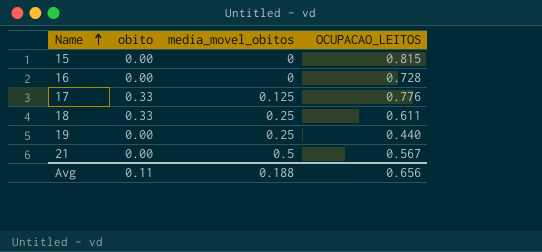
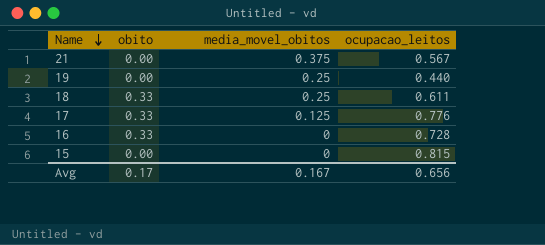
row order: Name ascending -> Name descending
column name: OCUPACAO_LEITOS -> ocupacao_leitos
21 | media_movel_obitos: 0.5 -> 0.375
16 | obito: 0.00 -> 0.33
Avg | obito: 0.11 -> 0.17
Avg | media_movel_obitos: 0.188 -> 0.167

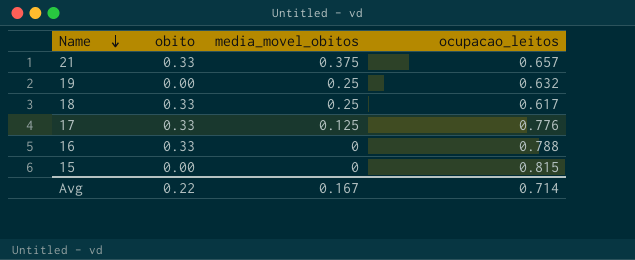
21 | obito: 0.00 -> 0.33
21 | ocupacao_leitos: 0.567 -> 0.657
19 | ocupacao_leitos: 0.440 -> 0.632
18 | ocupacao_leitos: 0.611 -> 0.617
16 | ocupacao_leitos: 0.728 -> 0.788
Avg | obito: 0.17 -> 0.22
Avg | ocupacao_leitos: 0.656 -> 0.714

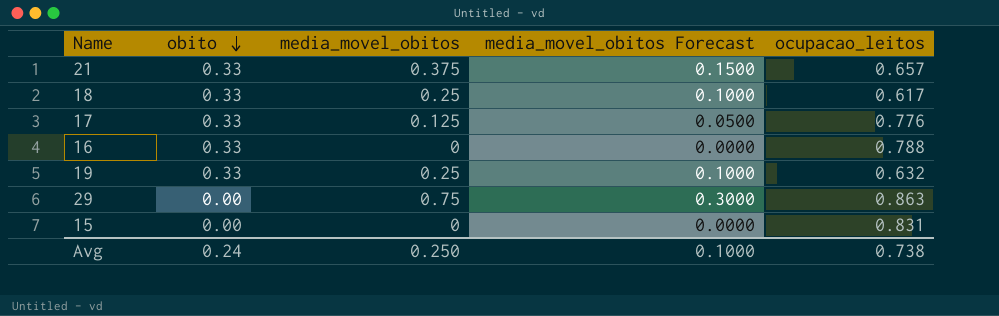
row order: Name descending -> obito descending
column media_movel_obitos Forecast | formula: none -> [media_movel_obitos] * 0.4
19 | obito: 0.00 -> 0.33
row 29: none -> 0.00 | 0.75 | 0.3000 | 0.863
15 | ocupacao_leitos: 0.815 -> 0.831
Avg | obito: 0.22 -> 0.24
Avg | media_movel_obitos: 0.167 -> 0.250
Avg | ocupacao_leitos: 0.714 -> 0.738

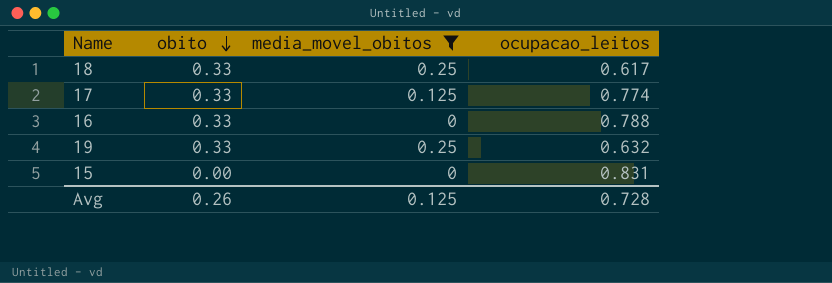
filter: none -> media_movel_obitos <= 0.25
column media_movel_obitos Forecast | formula: [media_movel_obitos] * 0.4 -> none
17 | ocupacao_leitos: 0.776 -> 0.774
Avg | obito: 0.24 -> 0.26
Avg | media_movel_obitos: 0.250 -> 0.125
Avg | ocupacao_leitos: 0.738 -> 0.728

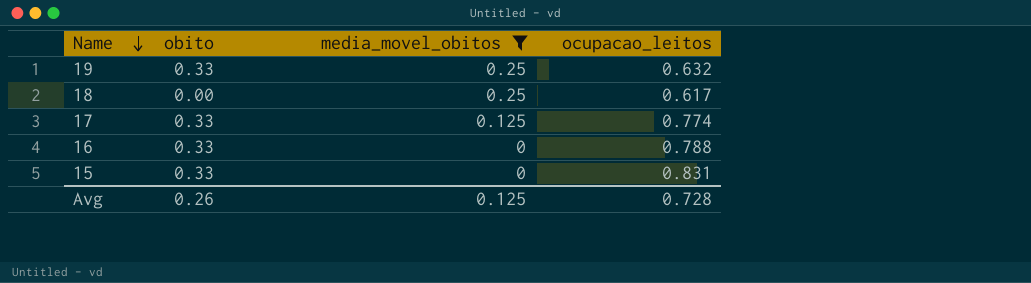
row order: obito descending -> Name descending
18 | obito: 0.33 -> 0.00
15 | obito: 0.00 -> 0.33

